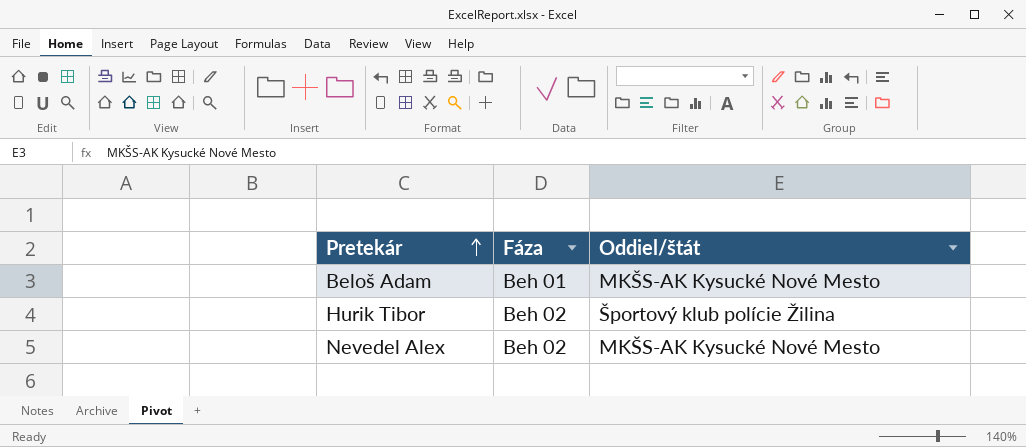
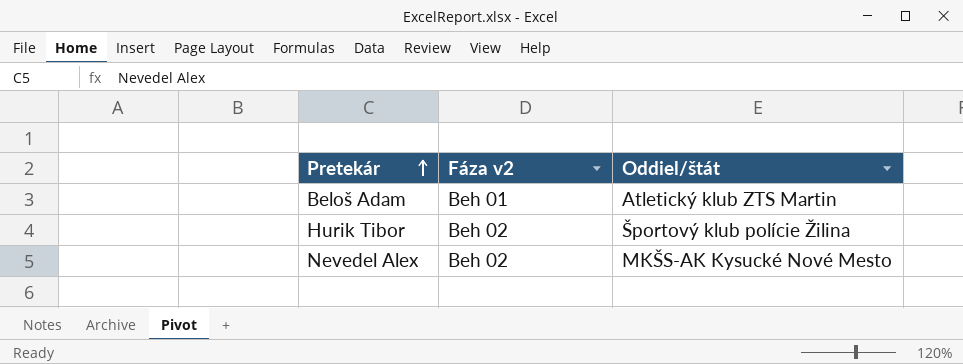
column name: Fáza -> Fáza v2
Beloš Adam | Oddiel/štát: MKŠS-AK Kysucké Nové Mesto -> Atletický klub ZTS Martin

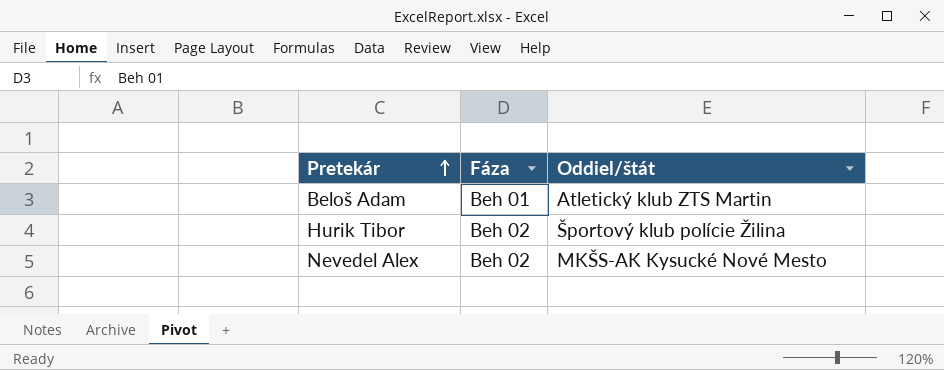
column name: Fáza v2 -> Fáza

